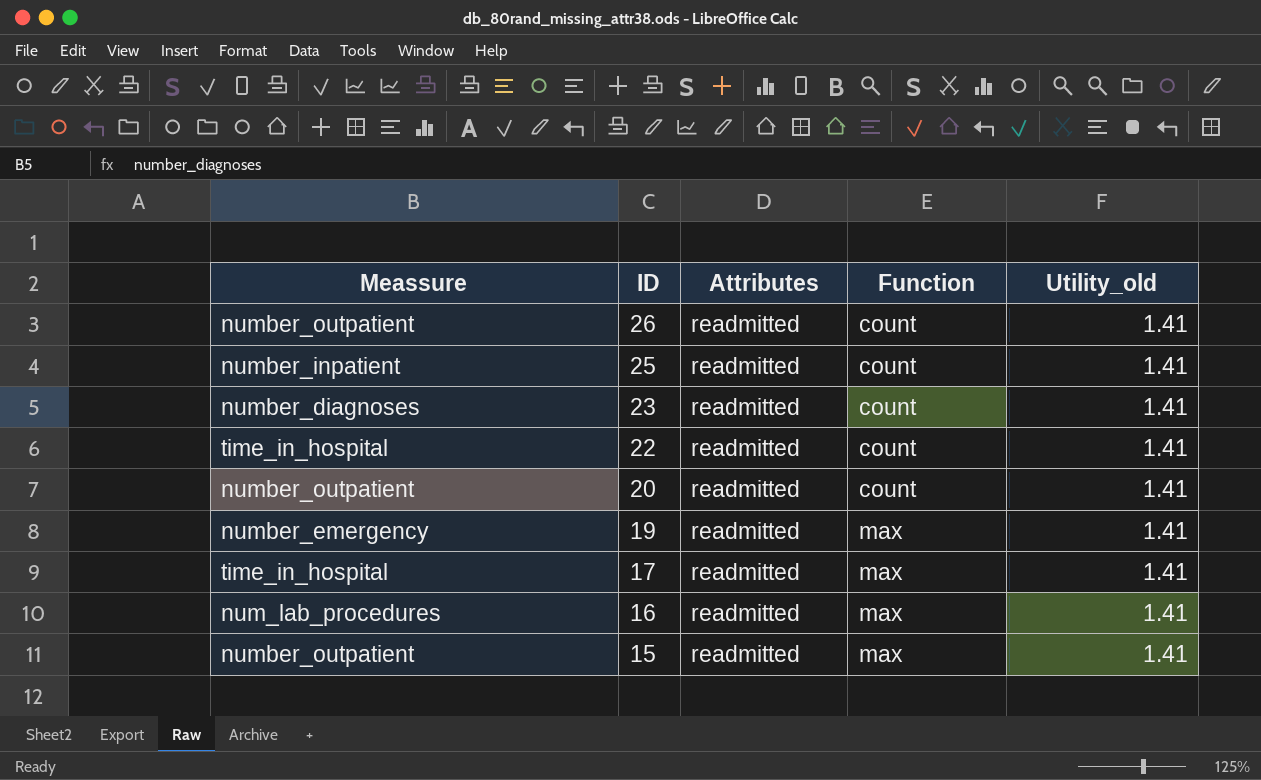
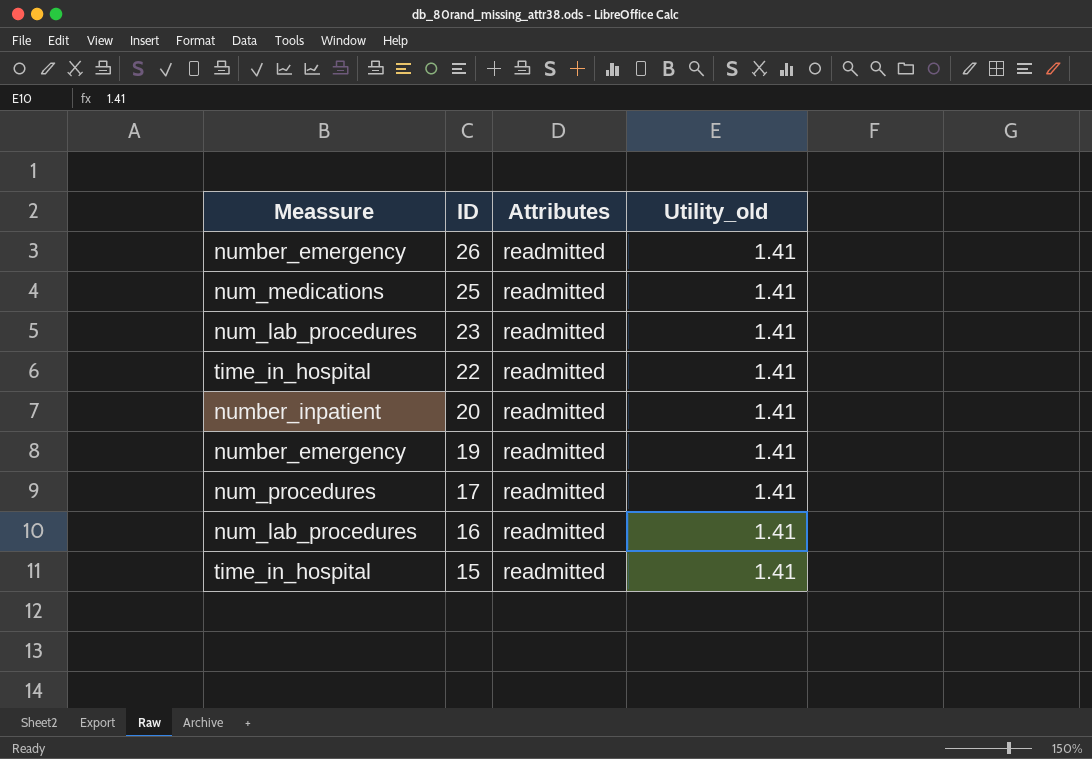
column Function | position: 4 -> none
26 | Meassure: number_outpatient -> number_emergency
25 | Meassure: number_inpatient -> num_medications
23 | Meassure: number_diagnoses -> num_lab_procedures
20 | Meassure: number_outpatient -> number_inpatient
17 | Meassure: time_in_hospital -> num_procedures
15 | Meassure: number_outpatient -> time_in_hospital

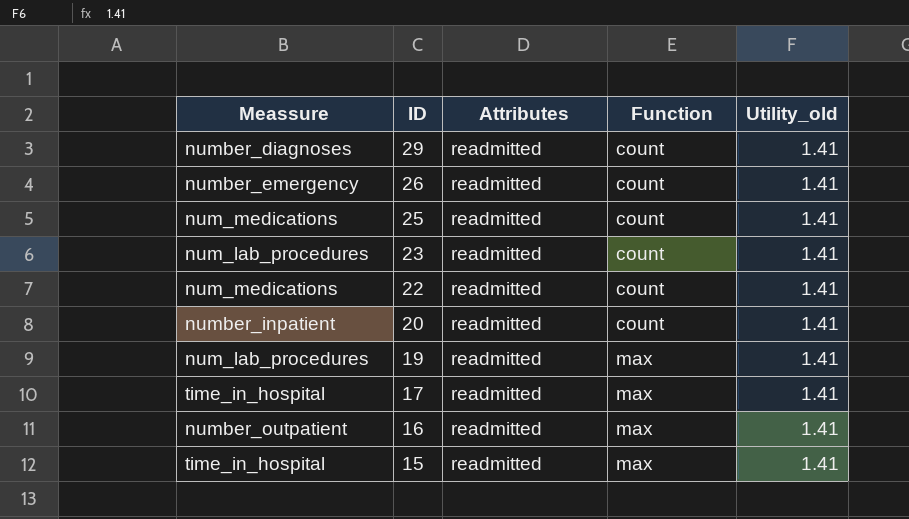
column Function | position: none -> 4
row 29: none -> number_diagnoses | readmitted | count | 1.41
22 | Meassure: time_in_hospital -> num_medications
19 | Meassure: number_emergency -> num_lab_procedures
17 | Meassure: num_procedures -> time_in_hospital
16 | Meassure: num_lab_procedures -> number_outpatient

